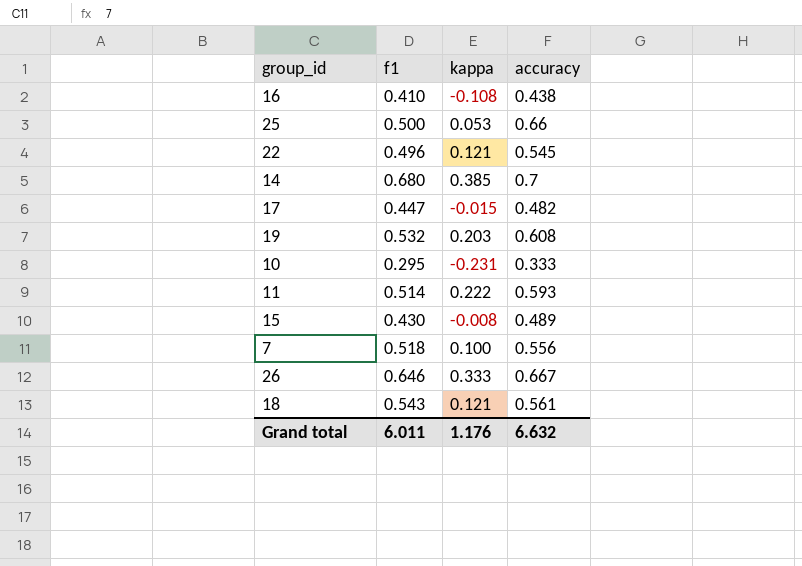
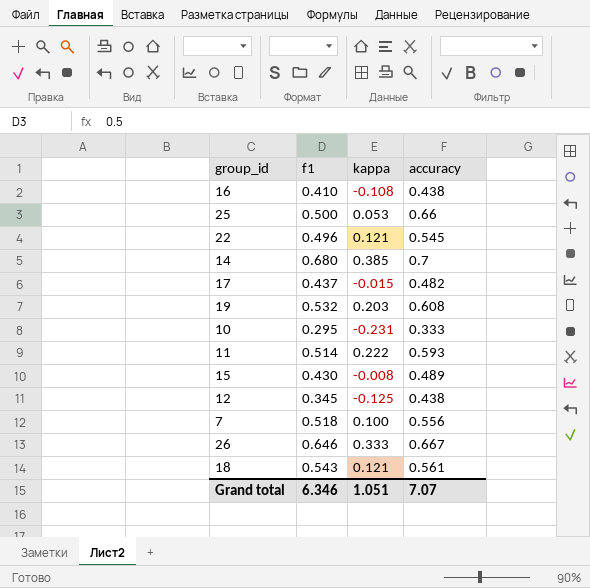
17 | f1: 0.447 -> 0.437
row 12: none -> 0.345 | -0.125 | 0.438
Grand total | f1: 6.011 -> 6.346
Grand total | kappa: 1.176 -> 1.051
Grand total | accuracy: 6.632 -> 7.07

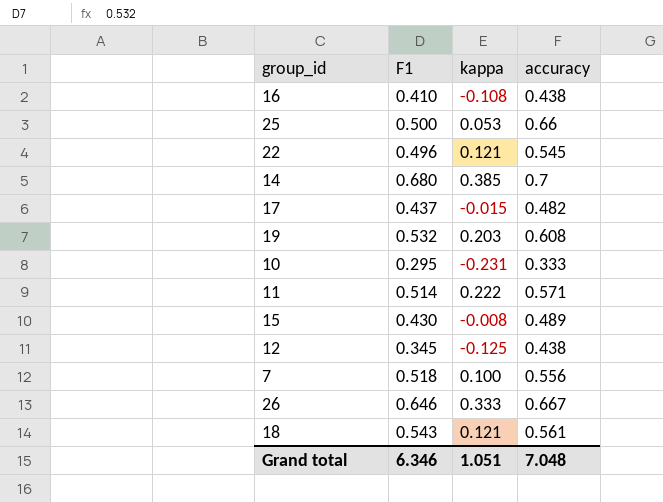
column name: f1 -> F1
11 | accuracy: 0.593 -> 0.571
Grand total | accuracy: 7.07 -> 7.048

